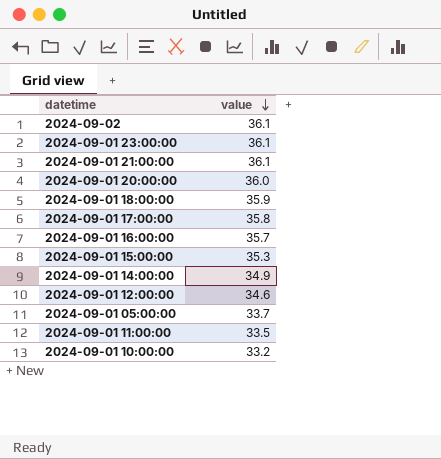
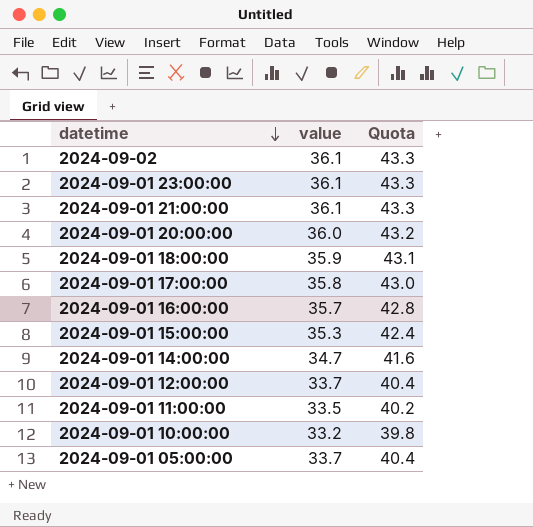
row order: value descending -> datetime descending
column Quota | formula: none -> [value] * 1.2
2024-09-01 14:00:00 | value: 34.9 -> 34.7
2024-09-01 12:00:00 | value: 34.6 -> 33.7

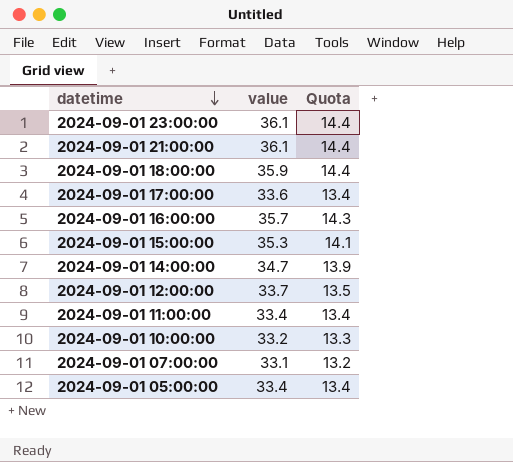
column Quota | formula: [value] * 1.2 -> [value] * 0.4
row 2024-09-02: 36.1 | 43.3 -> none
row 2024-09-01 20:00:00: 36.0 | 43.2 -> none
2024-09-01 17:00:00 | value: 35.8 -> 33.6
2024-09-01 11:00:00 | value: 33.5 -> 33.4
row 2024-09-01 07:00:00: none -> 33.1 | 13.2
2024-09-01 05:00:00 | value: 33.7 -> 33.4

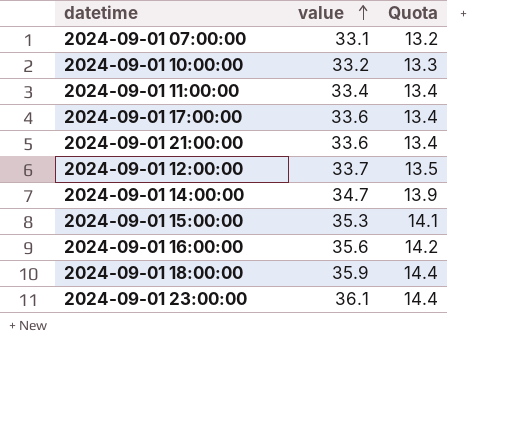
row order: datetime descending -> value ascending
row 2024-09-01 05:00:00: 33.4 | 13.4 -> none
2024-09-01 21:00:00 | value: 36.1 -> 33.6
2024-09-01 21:00:00 | Quota: 14.4 -> 13.4
2024-09-01 16:00:00 | value: 35.7 -> 35.6
2024-09-01 16:00:00 | Quota: 14.3 -> 14.2

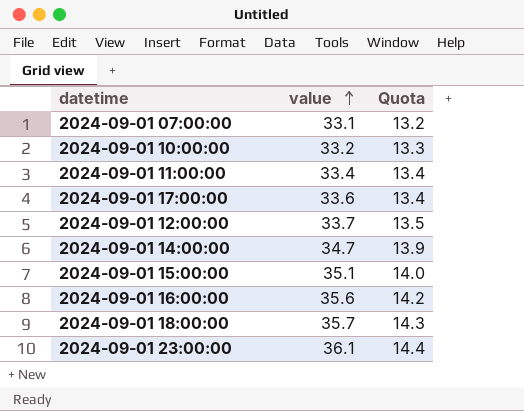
row 2024-09-01 21:00:00: 33.6 | 13.4 -> none
2024-09-01 15:00:00 | value: 35.3 -> 35.1
2024-09-01 15:00:00 | Quota: 14.1 -> 14.0
2024-09-01 18:00:00 | value: 35.9 -> 35.7
2024-09-01 18:00:00 | Quota: 14.4 -> 14.3

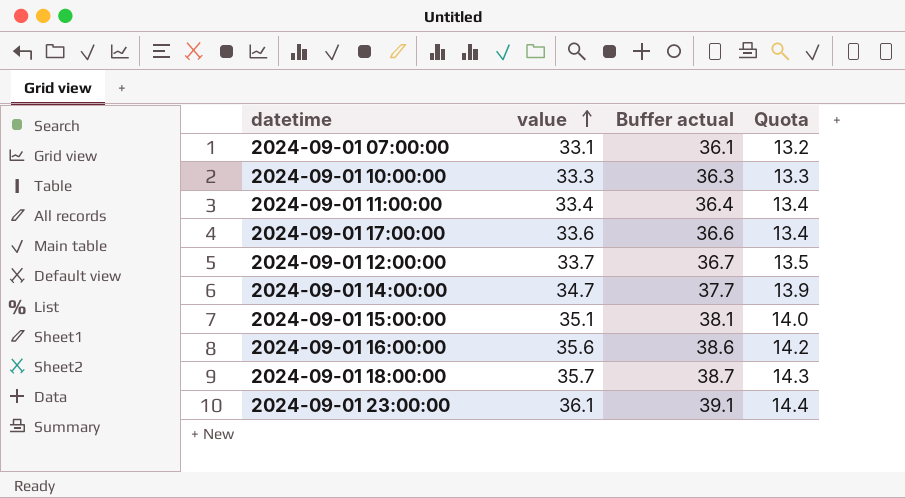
column Buffer actual | formula: none -> [value] + 3
2024-09-01 10:00:00 | value: 33.2 -> 33.3

